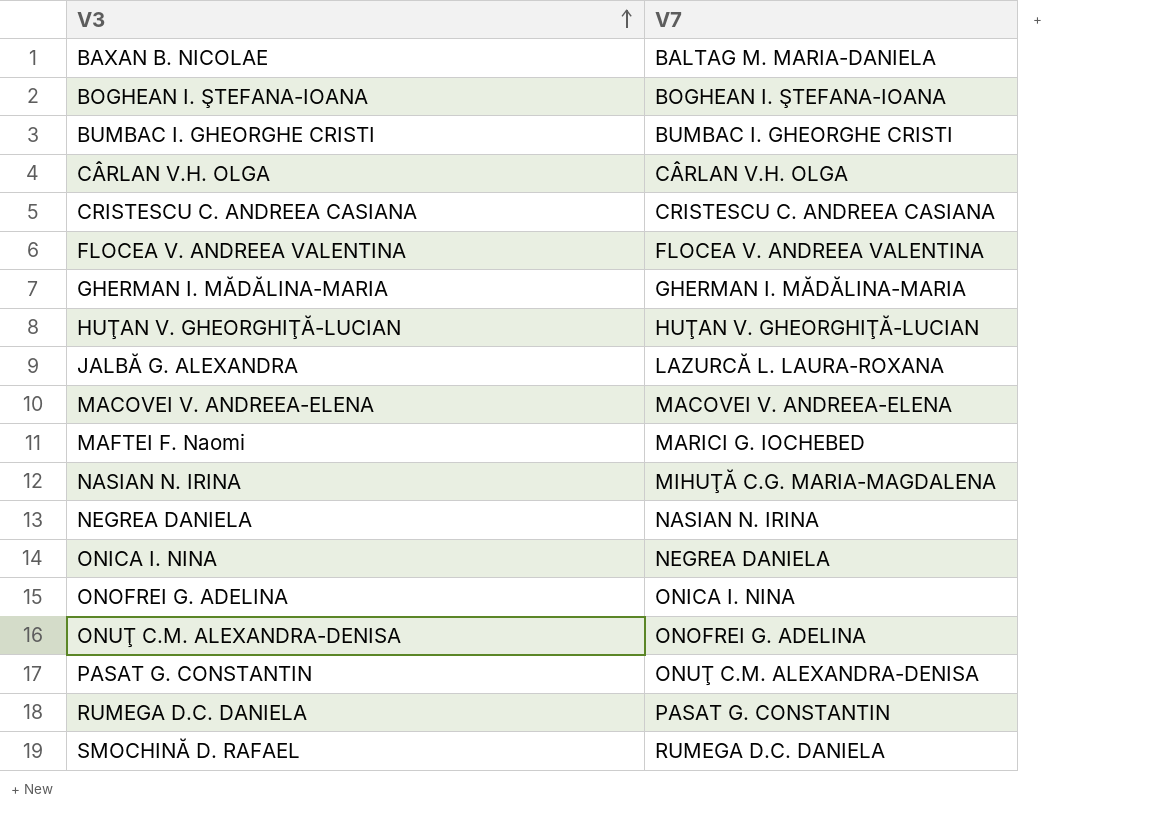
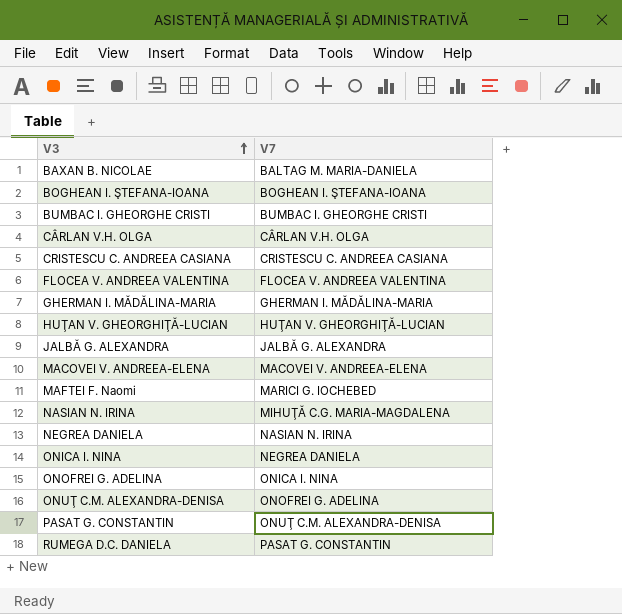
row SMOCHINĂ D. RAFAEL: RUMEGA D.C. DANIELA -> none
JALBĂ G. ALEXANDRA | V7: LAZURCĂ L. LAURA-ROXANA -> JALBĂ G. ALEXANDRA

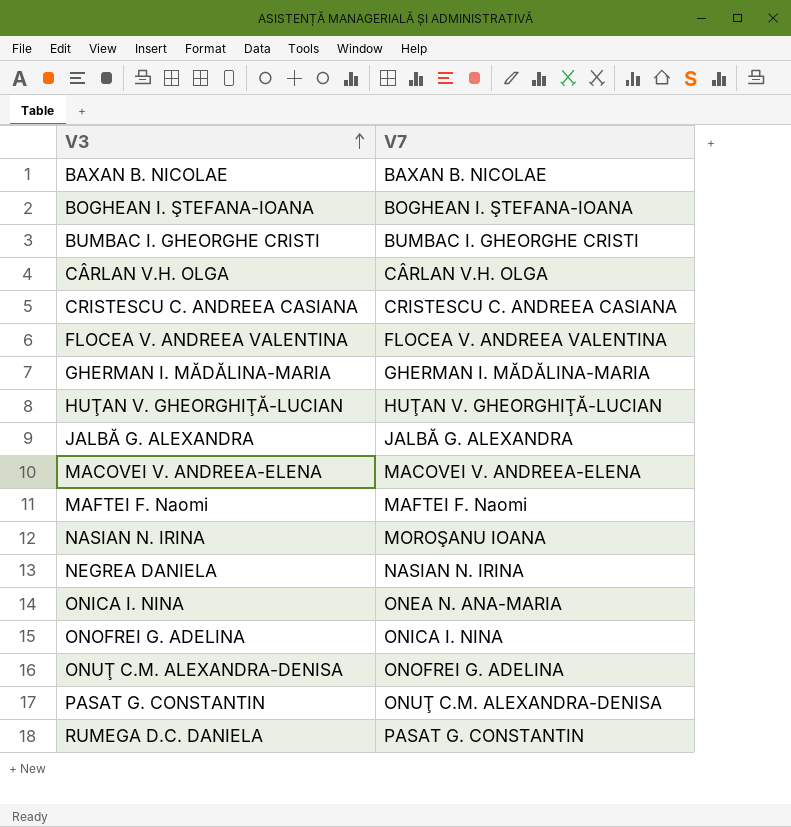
BAXAN B. NICOLAE | V7: BALTAG M. MARIA-DANIELA -> BAXAN B. NICOLAE
MAFTEI F. Naomi | V7: MARICI G. IOCHEBED -> MAFTEI F. Naomi
NASIAN N. IRINA | V7: MIHUŢĂ C.G. MARIA-MAGDALENA -> MOROŞANU IOANA
ONICA I. NINA | V7: NEGREA DANIELA -> ONEA N. ANA-MARIA

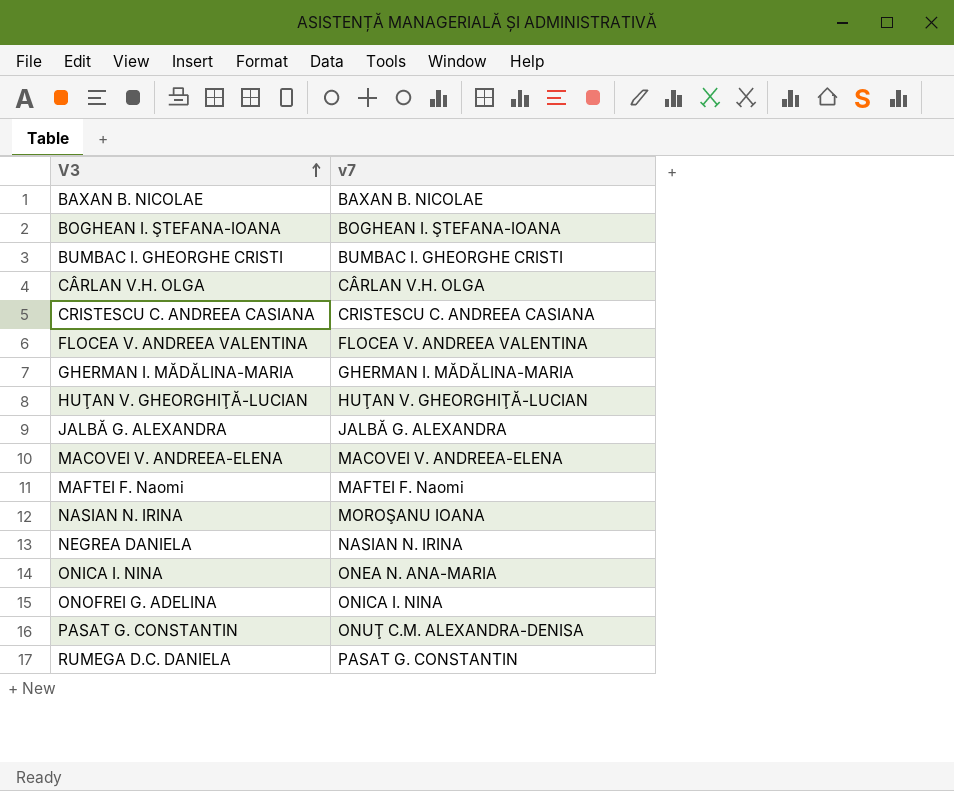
column name: V7 -> v7
row ONUŢ C.M. ALEXANDRA-DENISA: ONOFREI G. ADELINA -> none

